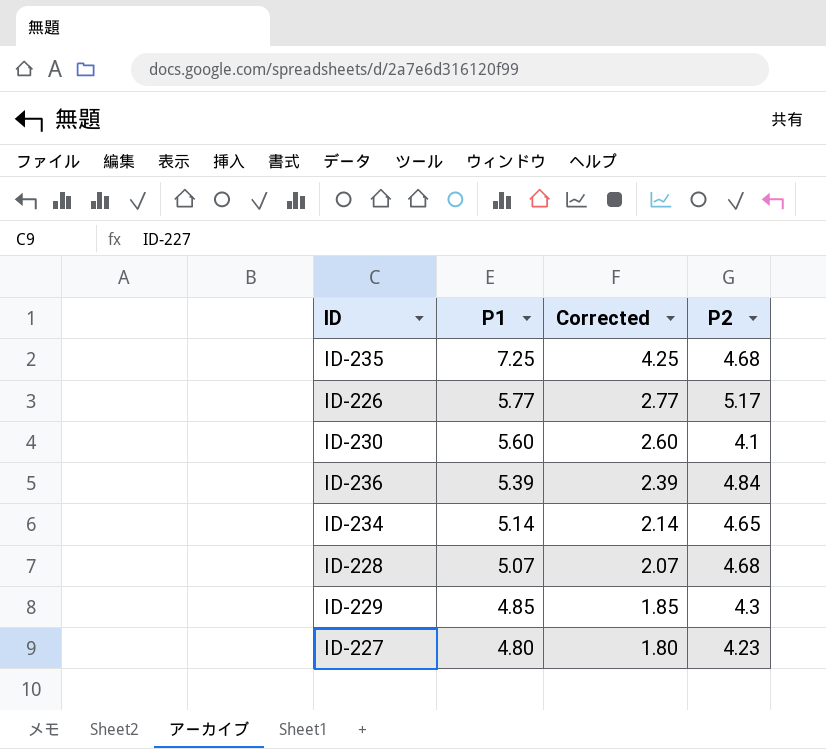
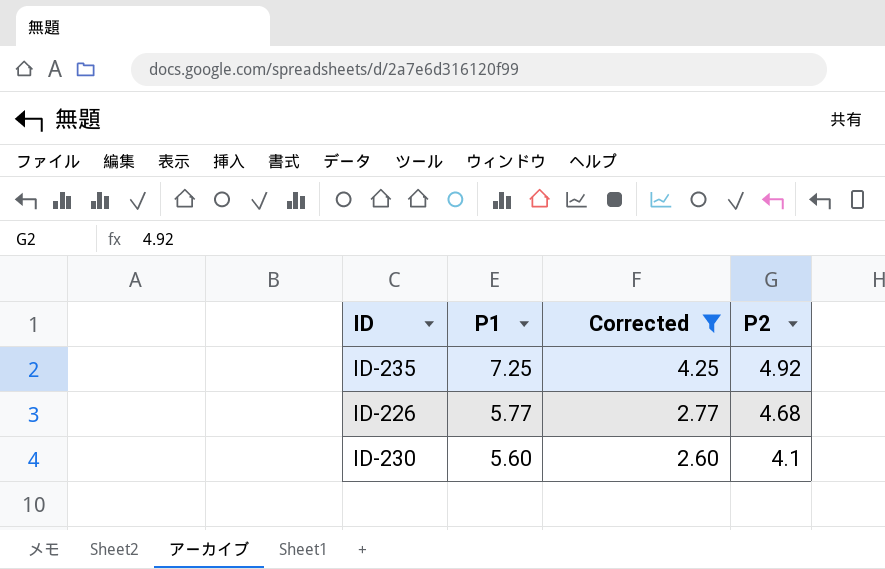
filter: none -> Corrected >= 2.60
ID-235 | P2: 4.68 -> 4.92
ID-226 | P2: 5.17 -> 4.68

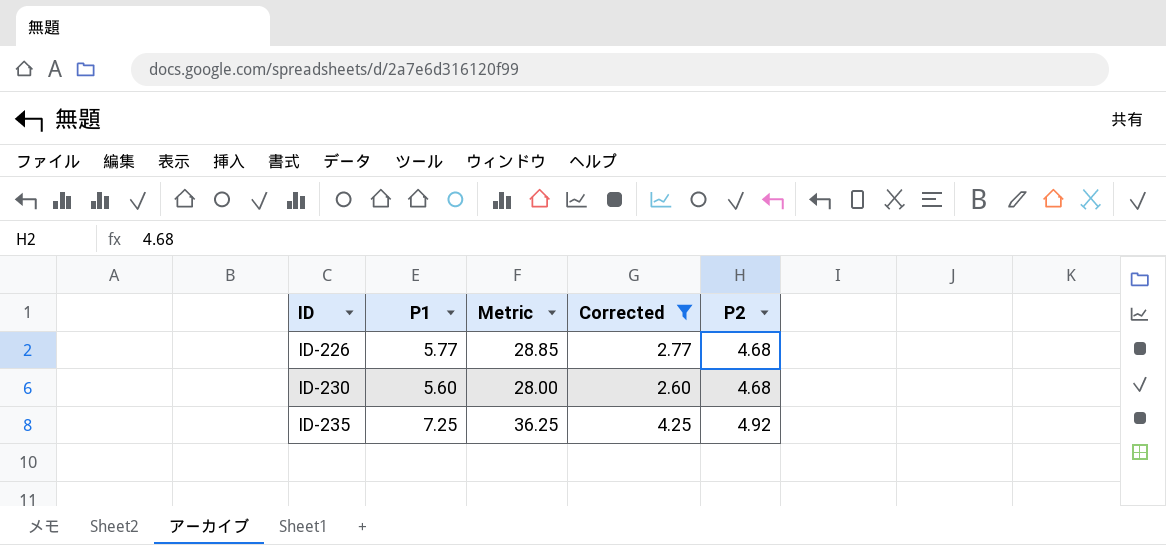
row order: P1 descending -> ID ascending
column Metric | formula: none -> [P1] * 5
ID-230 | P2: 4.1 -> 4.68

